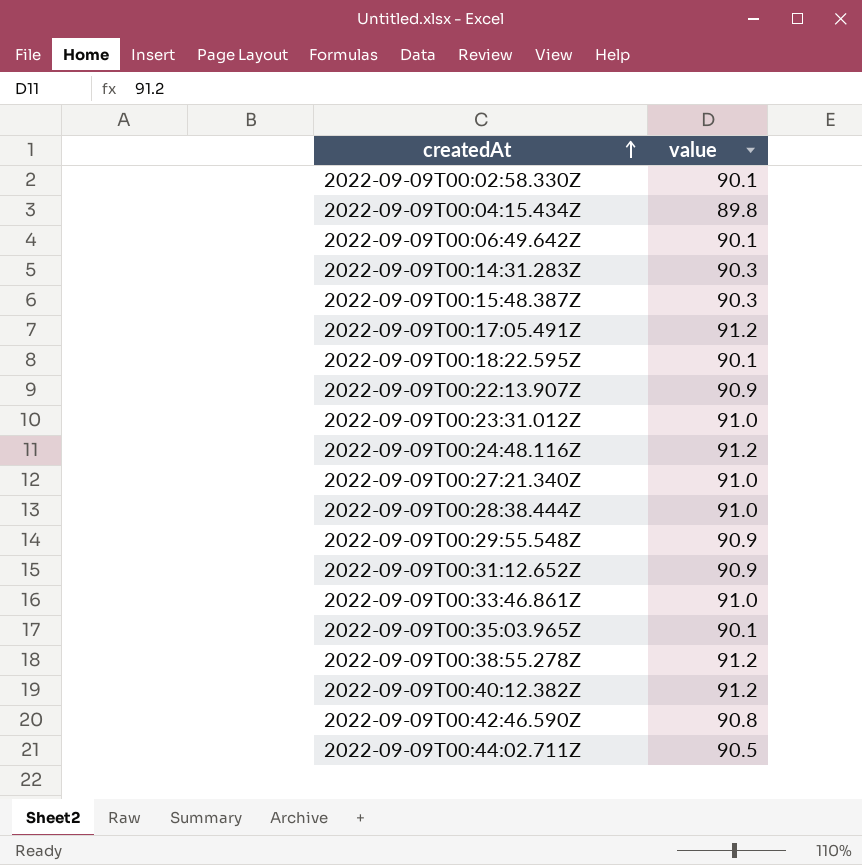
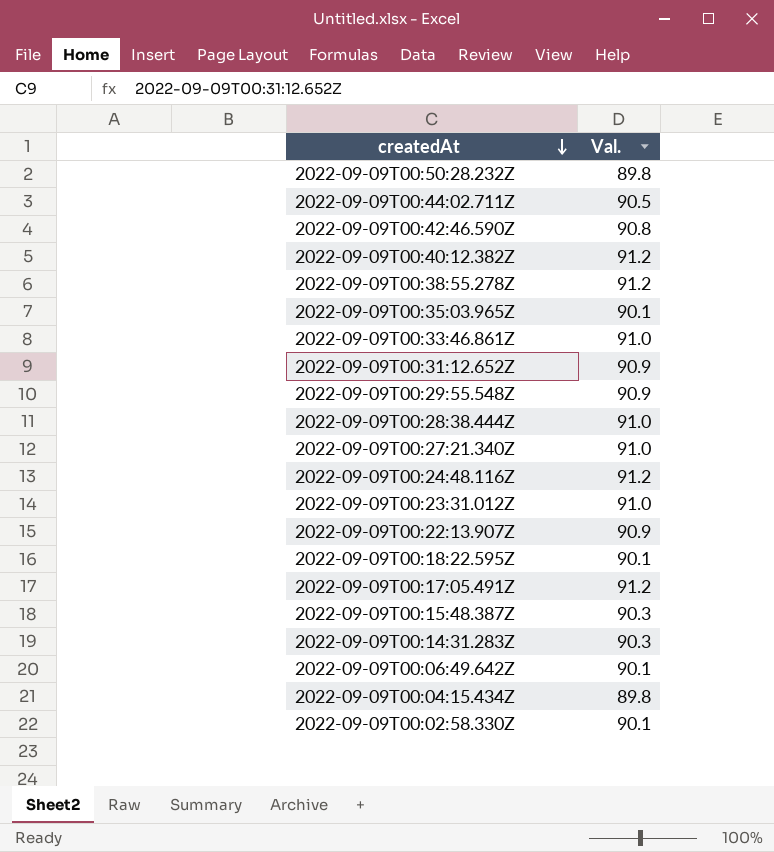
row order: createdAt ascending -> createdAt descending
column name: value -> Val.
row 2022-09-09T00:50:28.232Z: none -> 89.8

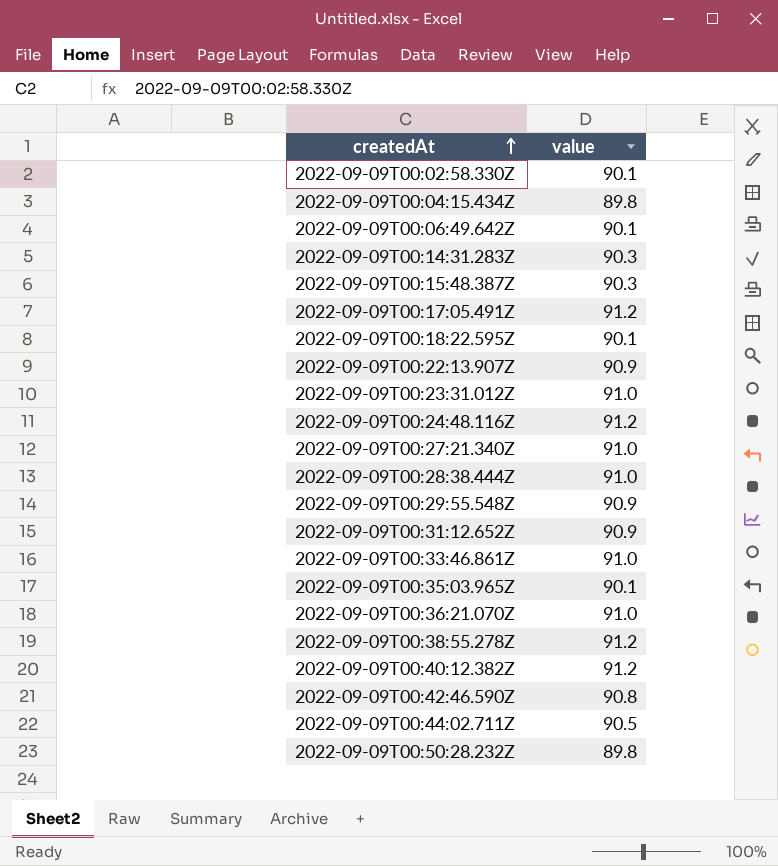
row order: createdAt descending -> createdAt ascending
column name: Val. -> value
row 2022-09-09T00:36:21.070Z: none -> 91.0

